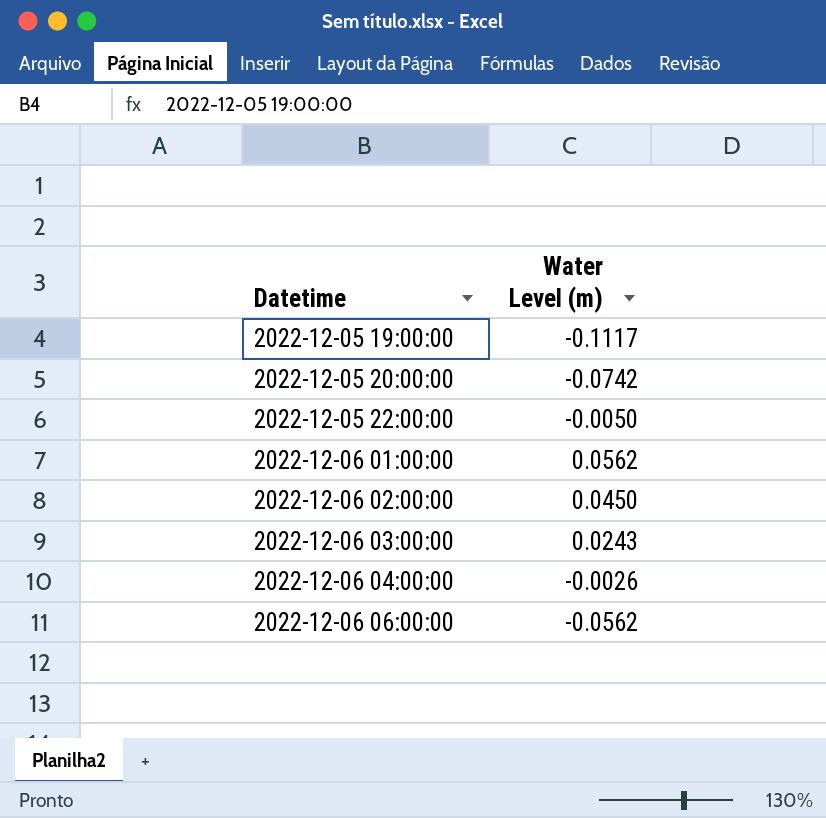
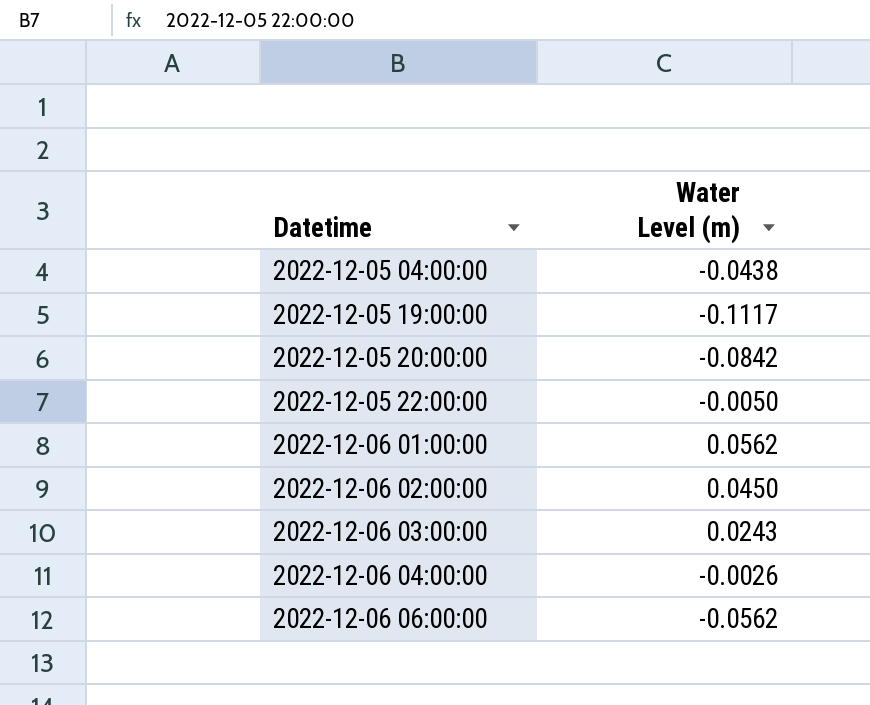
row 2022-12-05 04:00:00: none -> -0.0438
2022-12-05 20:00:00 | Water Level (m): -0.0742 -> -0.0842

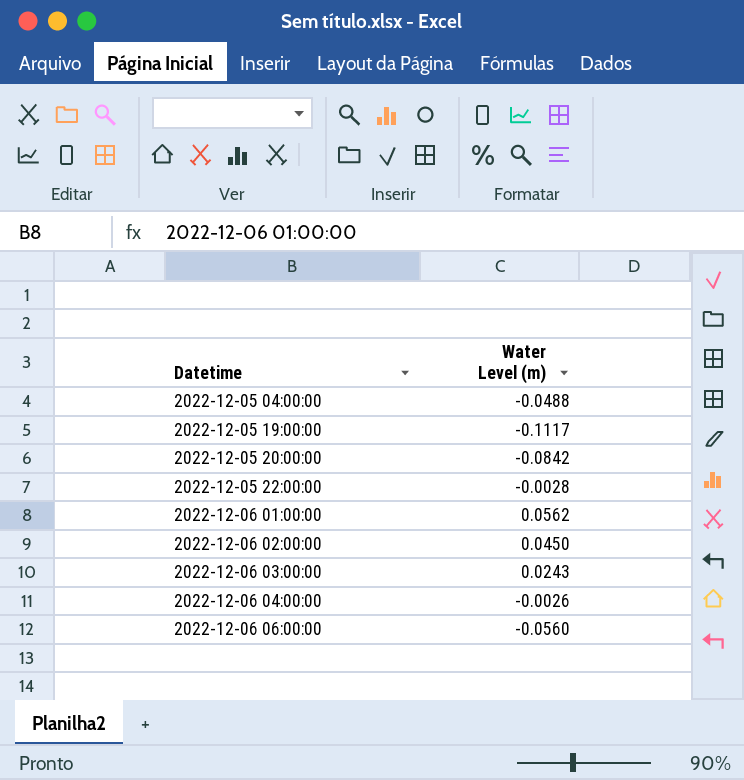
2022-12-05 04:00:00 | Water Level (m): -0.0438 -> -0.0488
2022-12-05 22:00:00 | Water Level (m): -0.0050 -> -0.0028
2022-12-06 06:00:00 | Water Level (m): -0.0562 -> -0.0560

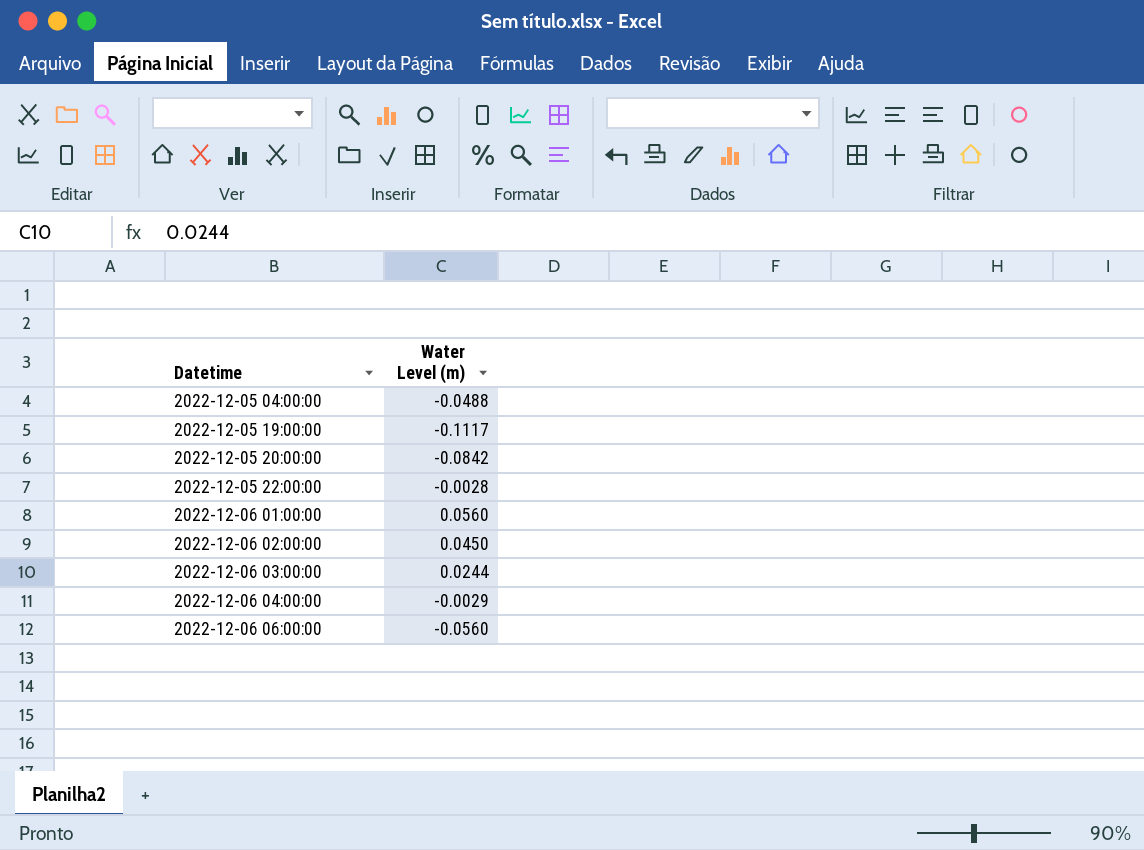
2022-12-06 01:00:00 | Water Level (m): 0.0562 -> 0.0560
2022-12-06 03:00:00 | Water Level (m): 0.0243 -> 0.0244
2022-12-06 04:00:00 | Water Level (m): -0.0026 -> -0.0029

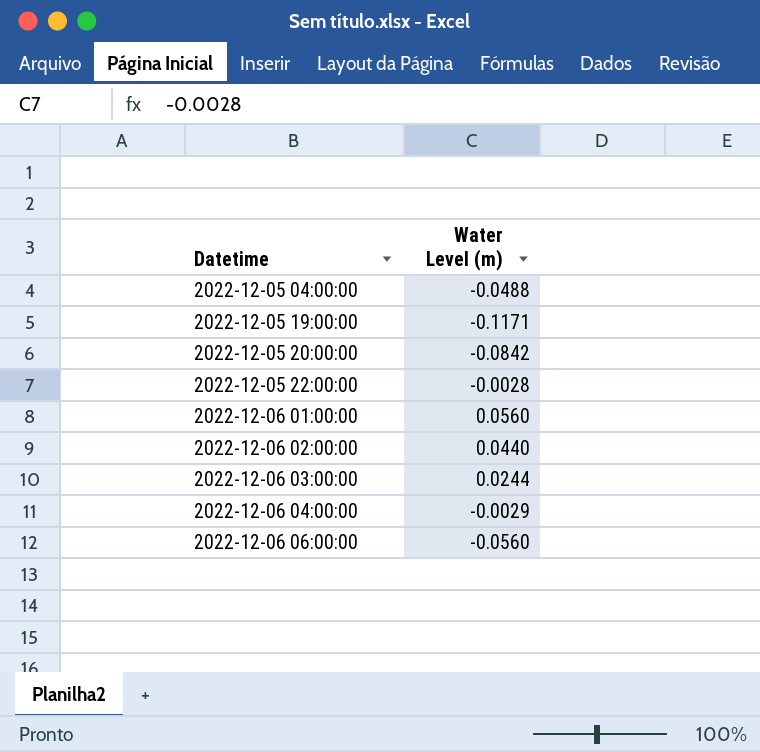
2022-12-05 19:00:00 | Water Level (m): -0.1117 -> -0.1171
2022-12-06 02:00:00 | Water Level (m): 0.0450 -> 0.0440

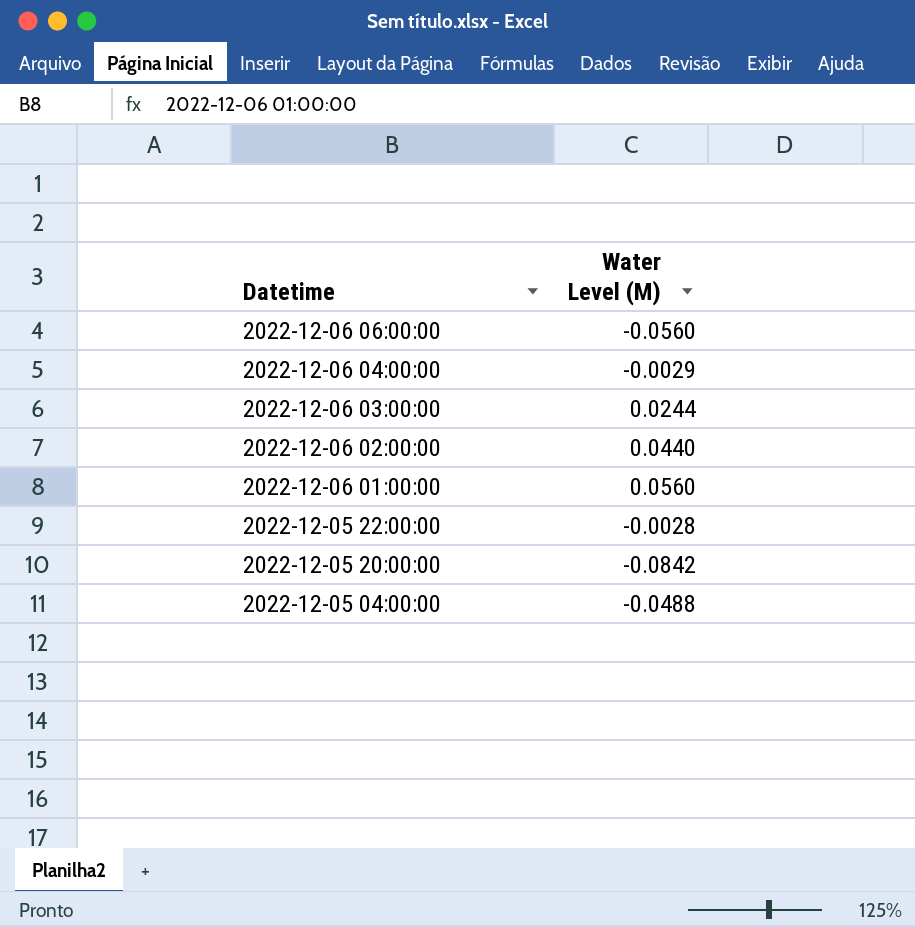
row order: Datetime ascending -> Datetime descending
column name: Water Level (m) -> Water Level (M)
row 2022-12-05 19:00:00: -0.1171 -> none

